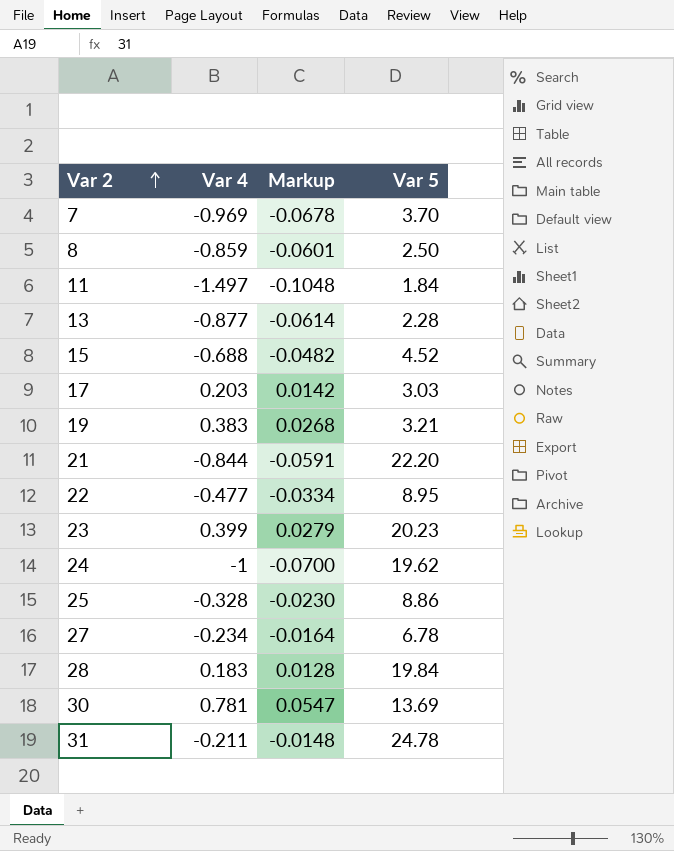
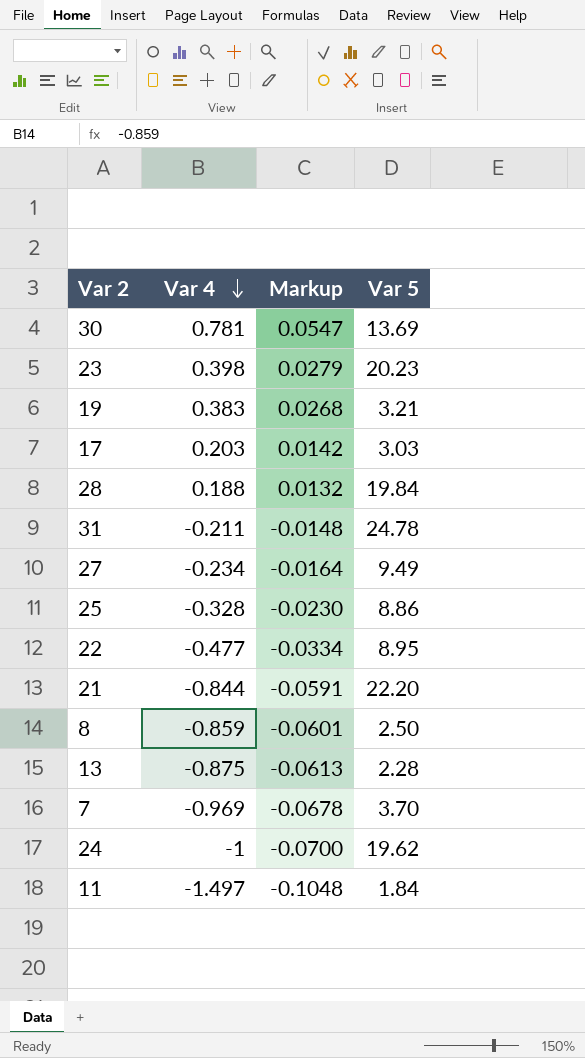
row order: Var 2 ascending -> Var 4 descending
row 15: -0.688 | -0.0482 | 4.52 -> none
23 | Var 4: 0.399 -> 0.398
28 | Var 4: 0.183 -> 0.188
28 | Markup: 0.0128 -> 0.0132
27 | Var 5: 6.78 -> 9.49
13 | Var 4: -0.877 -> -0.875
13 | Markup: -0.0614 -> -0.0613

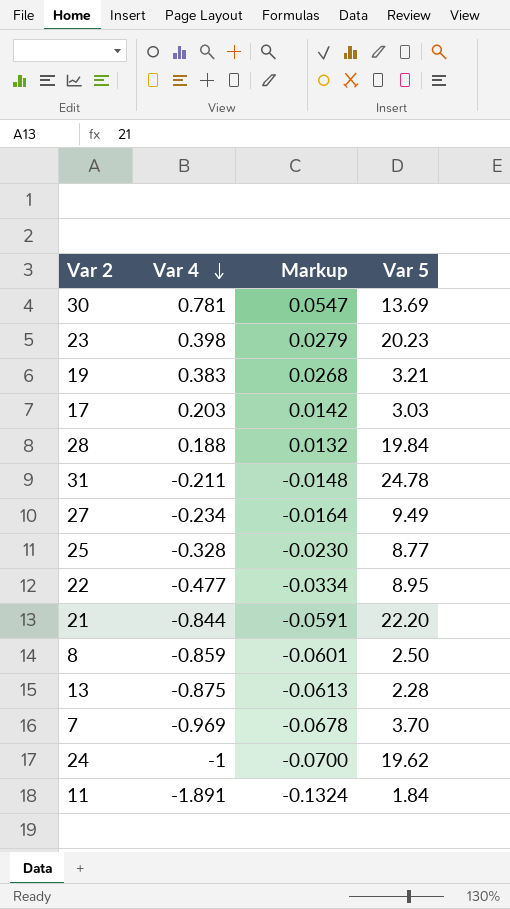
25 | Var 5: 8.86 -> 8.77
11 | Var 4: -1.497 -> -1.891
11 | Markup: -0.1048 -> -0.1324

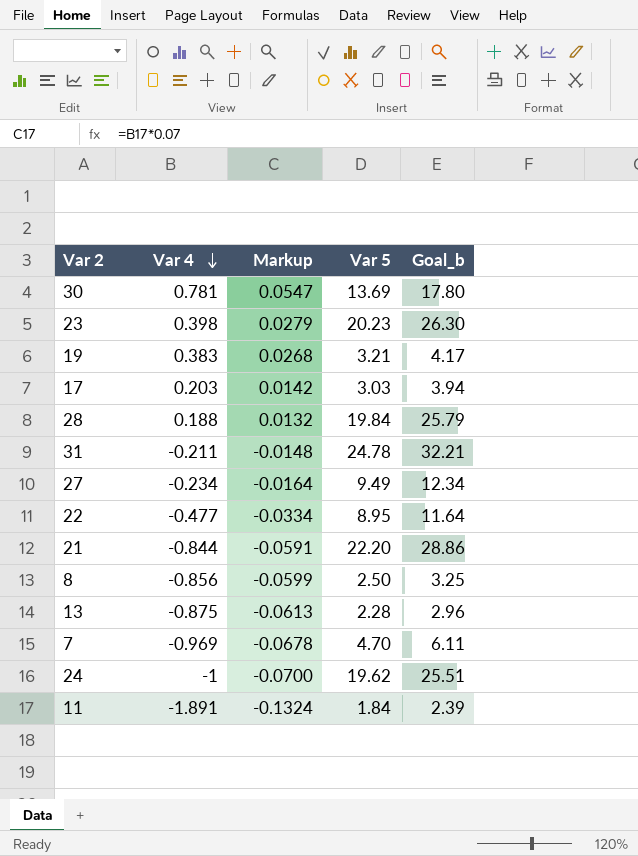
column Goal_b | formula: none -> [Var 5] * 1.3
row 25: -0.328 | -0.0230 | 8.77 -> none
8 | Var 4: -0.859 -> -0.856
8 | Markup: -0.0601 -> -0.0599
7 | Var 5: 3.70 -> 4.70

